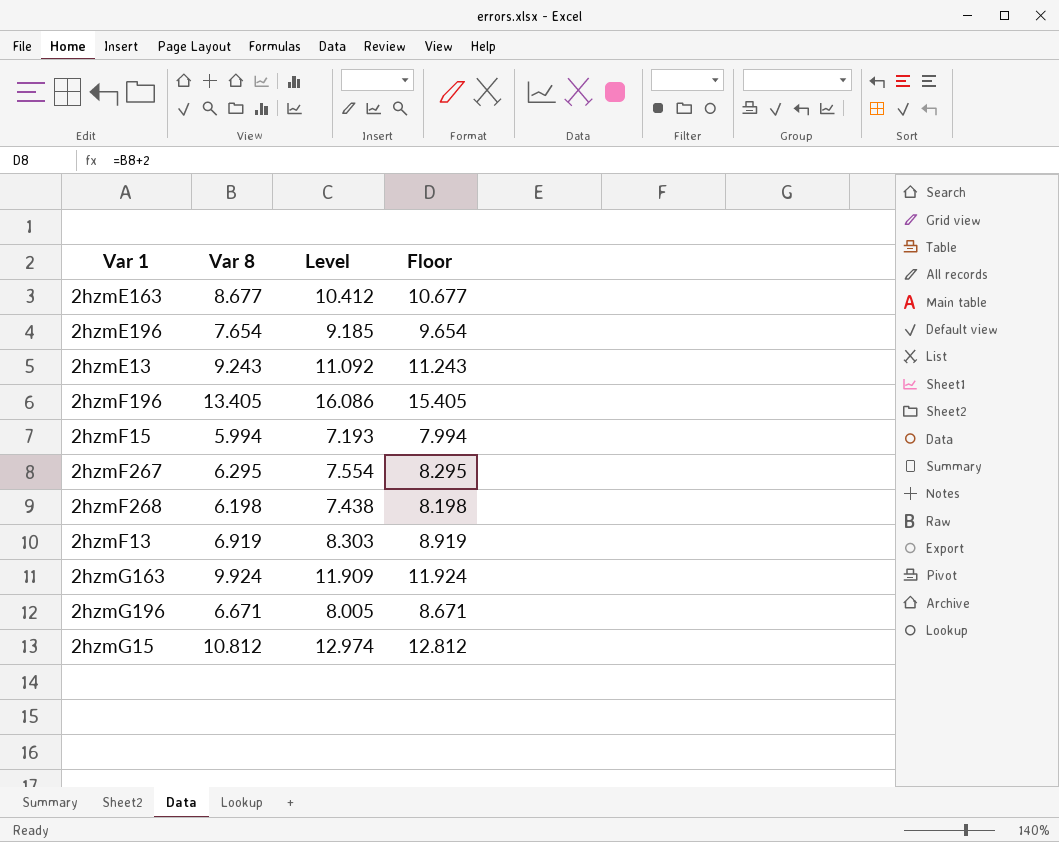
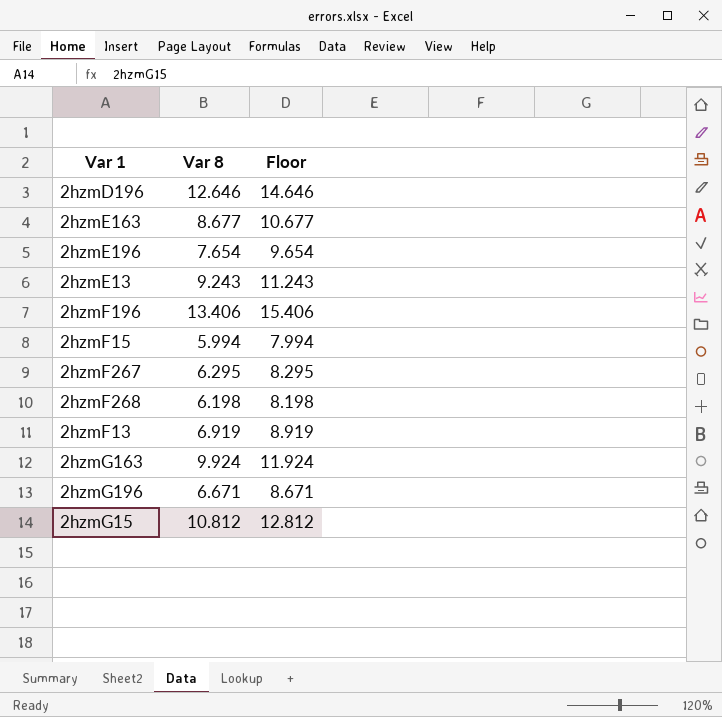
column Level | formula: [Var 8] * 1.2 -> none
row 2hzmD196: none -> 12.646 | 14.646
2hzmF196 | Var 8: 13.405 -> 13.406
2hzmF196 | Floor: 15.405 -> 15.406

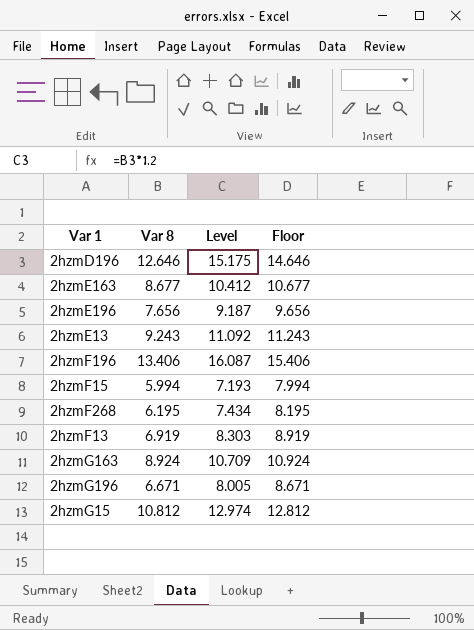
column Level | formula: none -> [Var 8] * 1.2
row 2hzmF267: 6.295 | 8.295 -> none
2hzmE196 | Var 8: 7.654 -> 7.656
2hzmE196 | Floor: 9.654 -> 9.656
2hzmF268 | Var 8: 6.198 -> 6.195
2hzmF268 | Floor: 8.198 -> 8.195
2hzmG163 | Var 8: 9.924 -> 8.924
2hzmG163 | Floor: 11.924 -> 10.924

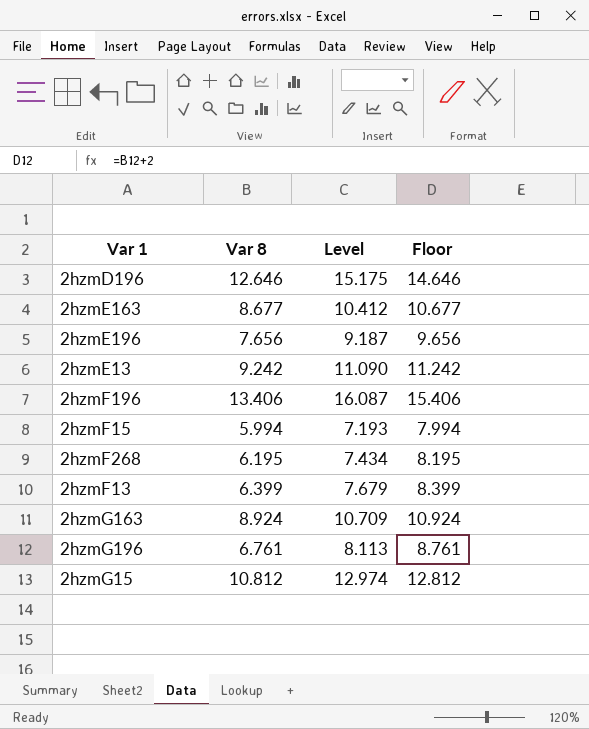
2hzmE13 | Var 8: 9.243 -> 9.242
2hzmE13 | Level: 11.092 -> 11.090
2hzmE13 | Floor: 11.243 -> 11.242
2hzmF13 | Var 8: 6.919 -> 6.399
2hzmF13 | Level: 8.303 -> 7.679
2hzmF13 | Floor: 8.919 -> 8.399
2hzmG196 | Var 8: 6.671 -> 6.761
2hzmG196 | Level: 8.005 -> 8.113
2hzmG196 | Floor: 8.671 -> 8.761

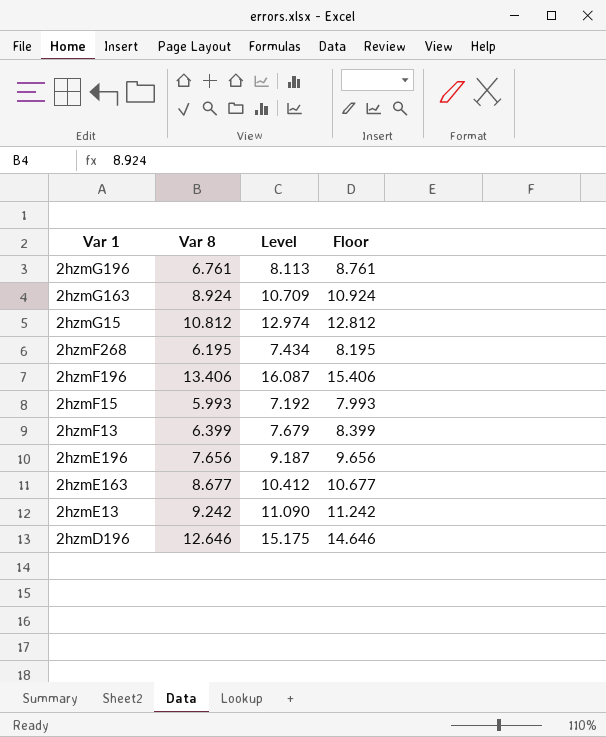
row order: none -> Var 1 descending
2hzmF15 | Var 8: 5.994 -> 5.993
2hzmF15 | Level: 7.193 -> 7.192
2hzmF15 | Floor: 7.994 -> 7.993

